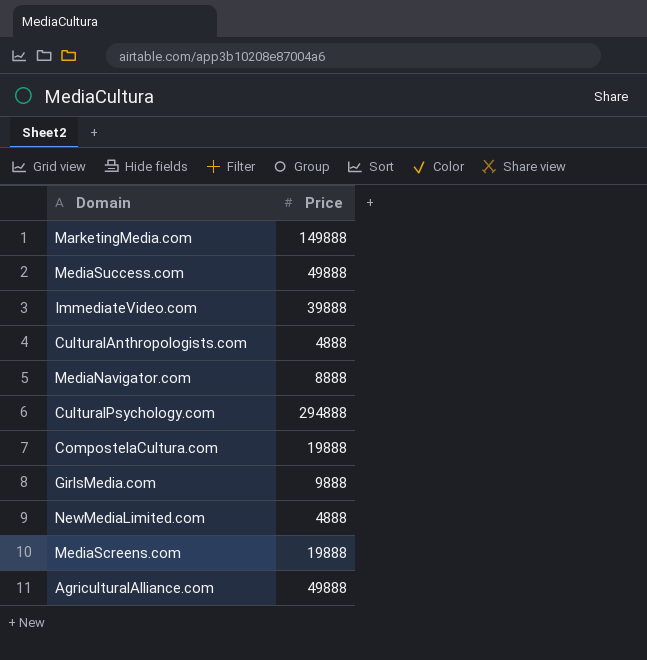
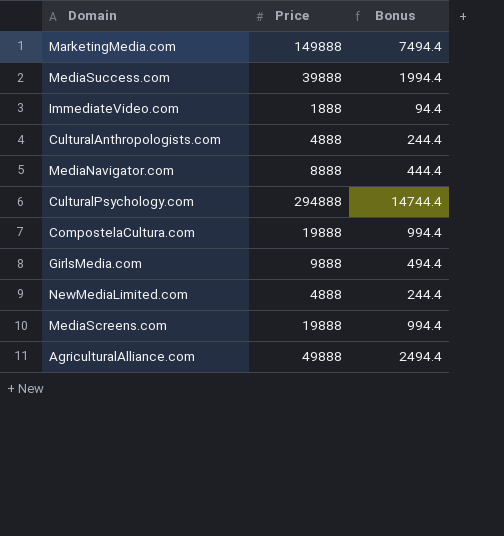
column Bonus | formula: none -> [Price] * 0.05
MediaSuccess.com | Price: 49888 -> 39888
ImmediateVideo.com | Price: 39888 -> 1888

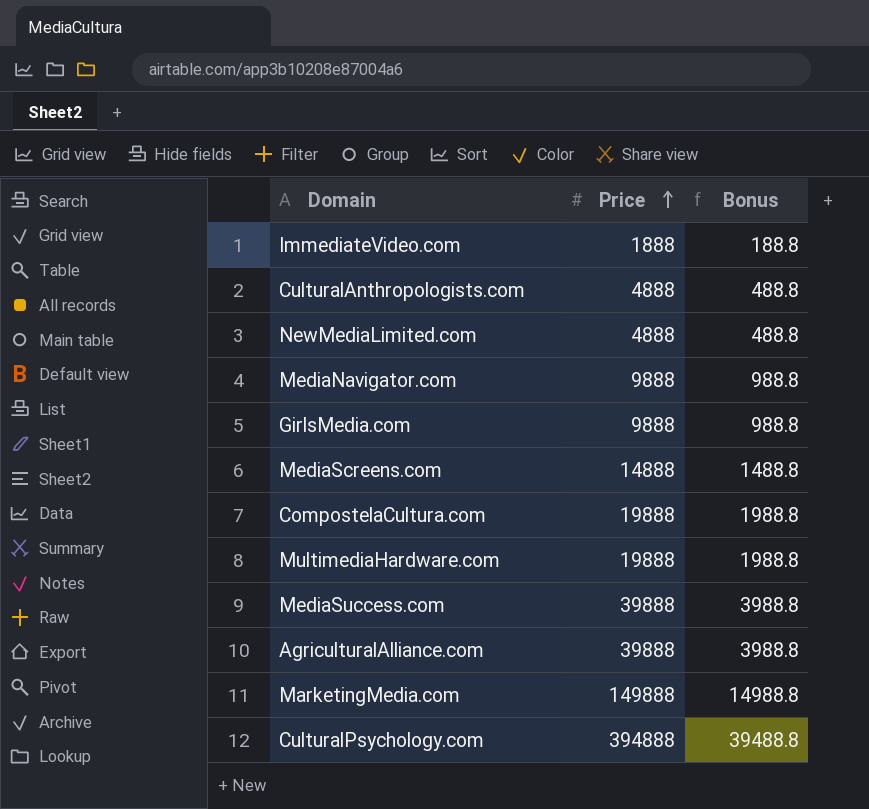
row order: none -> Price ascending
column Bonus | formula: [Price] * 0.05 -> [Price] * 0.1
MediaNavigator.com | Price: 8888 -> 9888
MediaScreens.com | Price: 19888 -> 14888
row MultimediaHardware.com: none -> 19888 | 1988.8
AgriculturalAlliance.com | Price: 49888 -> 39888
CulturalPsychology.com | Price: 294888 -> 394888

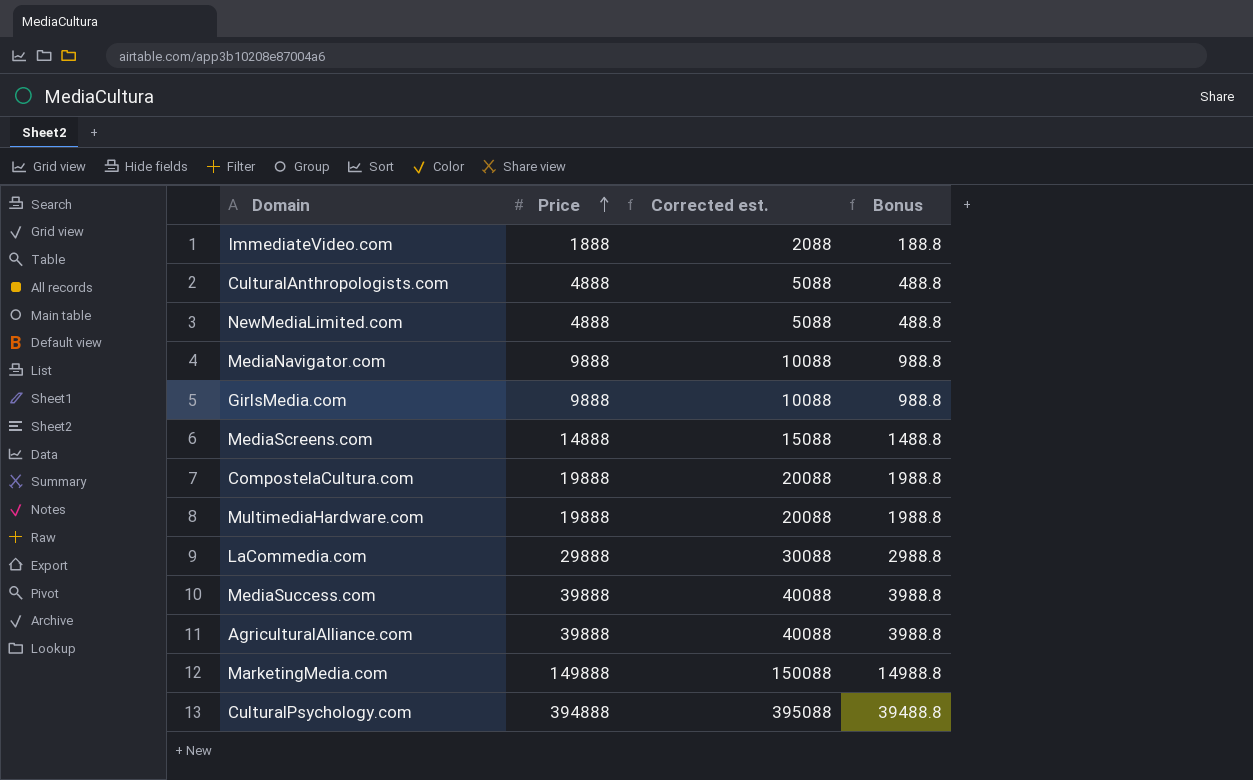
column Corrected est. | formula: none -> [Price] + 200
row LaCommedia.com: none -> 29888 | 30088 | 2988.8

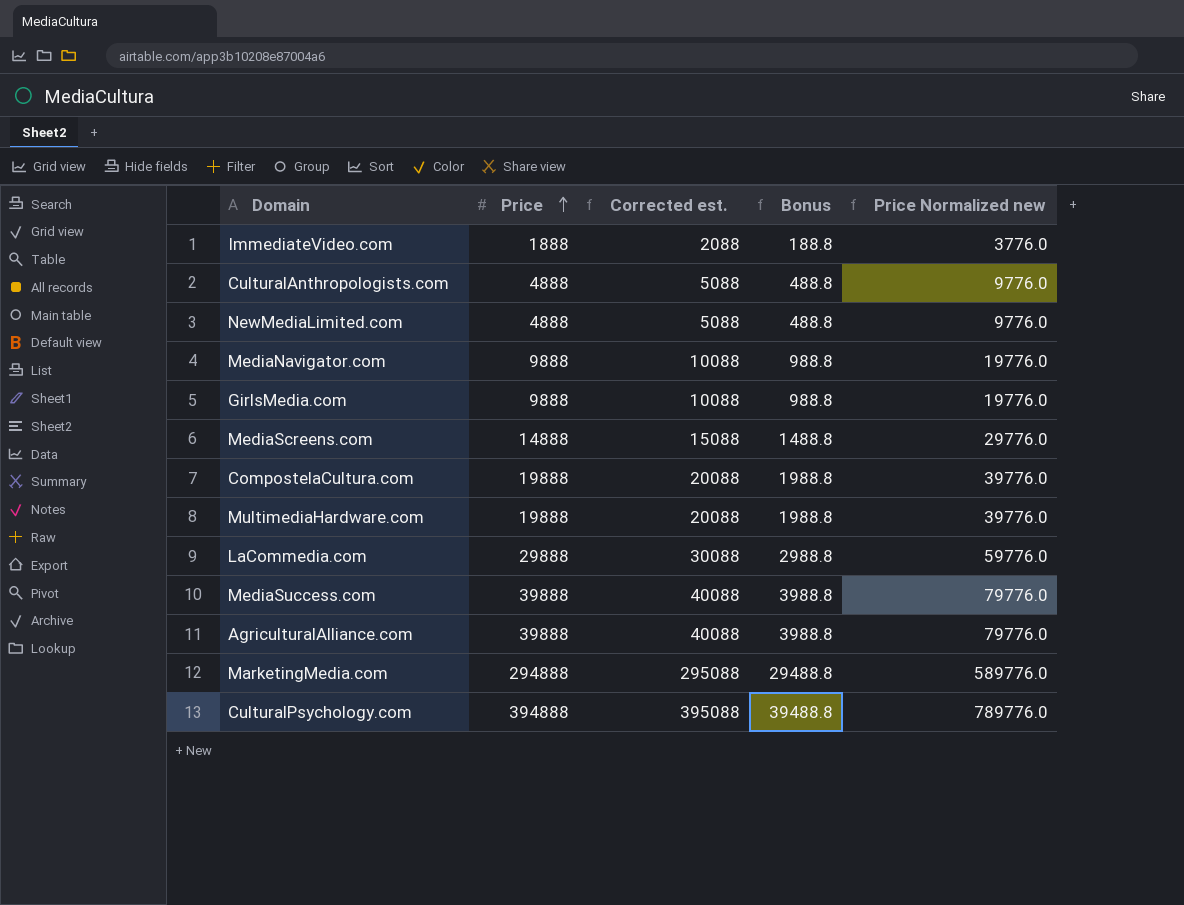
column Price Normalized new | formula: none -> [Price] * 2
MarketingMedia.com | Price: 149888 -> 294888
MarketingMedia.com | Corrected est.: 150088 -> 295088
MarketingMedia.com | Bonus: 14988.8 -> 29488.8

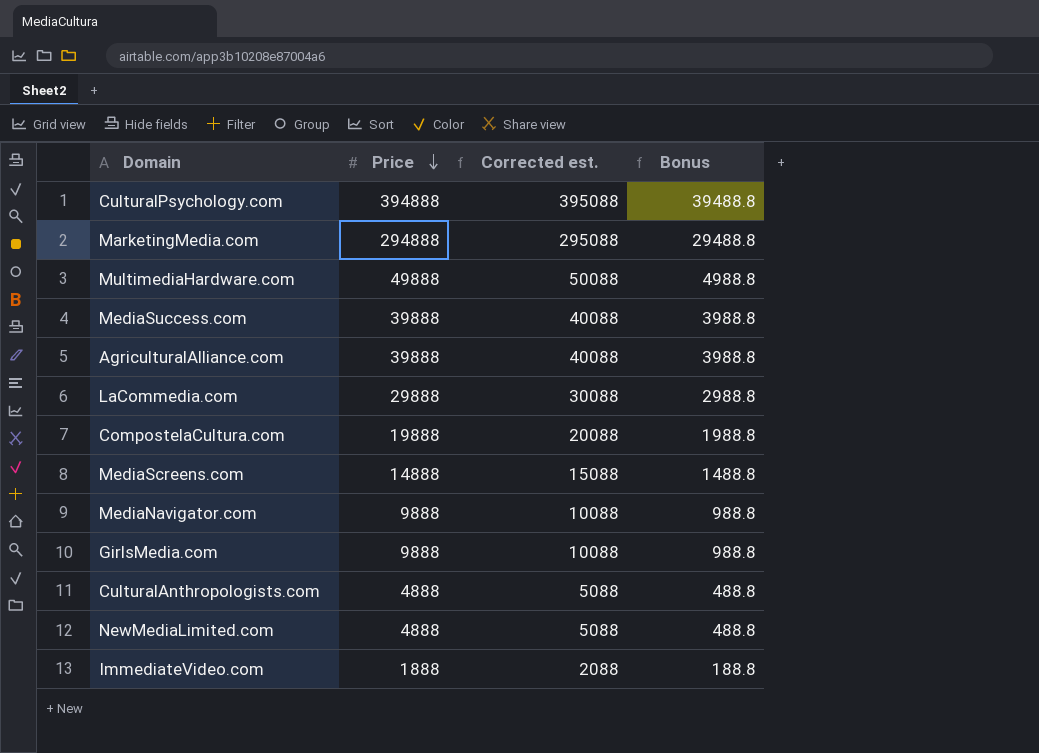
row order: Price ascending -> Price descending
column Price Normalized new | formula: [Price] * 2 -> none
MultimediaHardware.com | Price: 19888 -> 49888
MultimediaHardware.com | Corrected est.: 20088 -> 50088
MultimediaHardware.com | Bonus: 1988.8 -> 4988.8

